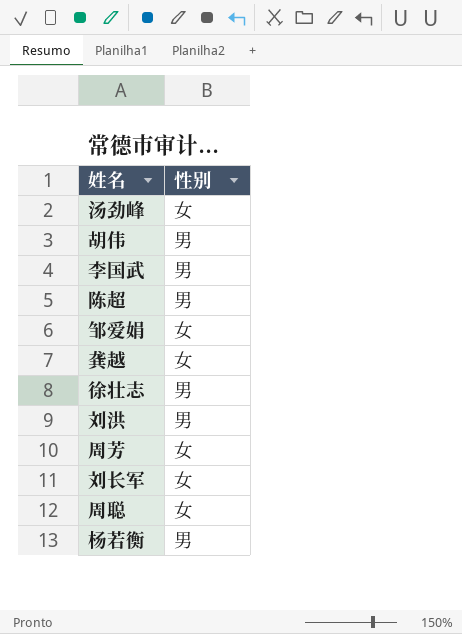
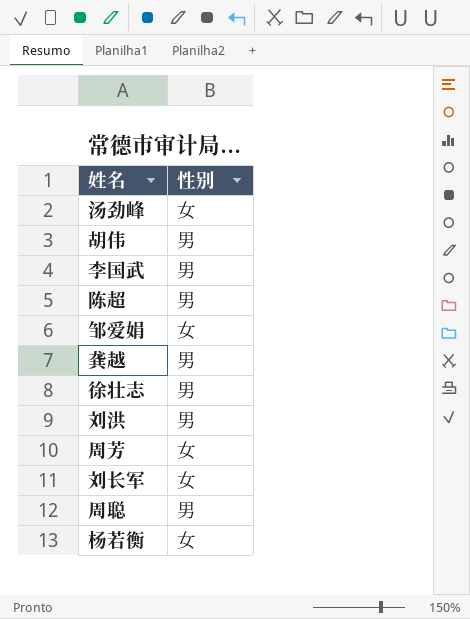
龚越 | 性别: 女 -> 男
周聪 | 性别: 女 -> 男
杨若衡 | 性别: 男 -> 女

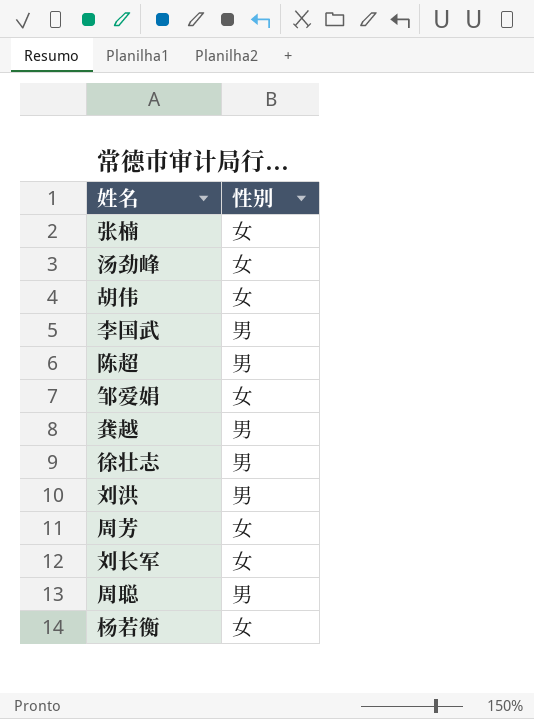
row 张楠: none -> 女
胡伟 | 性别: 男 -> 女

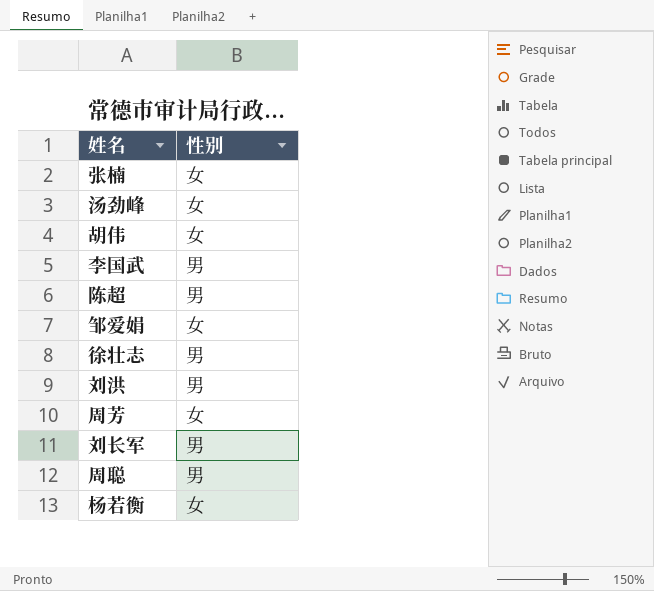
row 龚越: 男 -> none
刘长军 | 性别: 女 -> 男

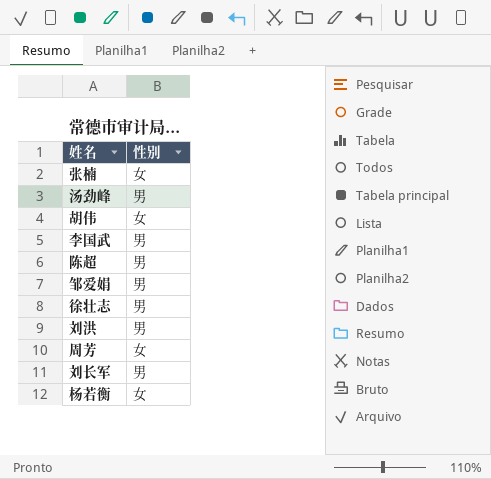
row 周聪: 男 -> none
汤劲峰 | 性别: 女 -> 男
邹爱娟 | 性别: 女 -> 男

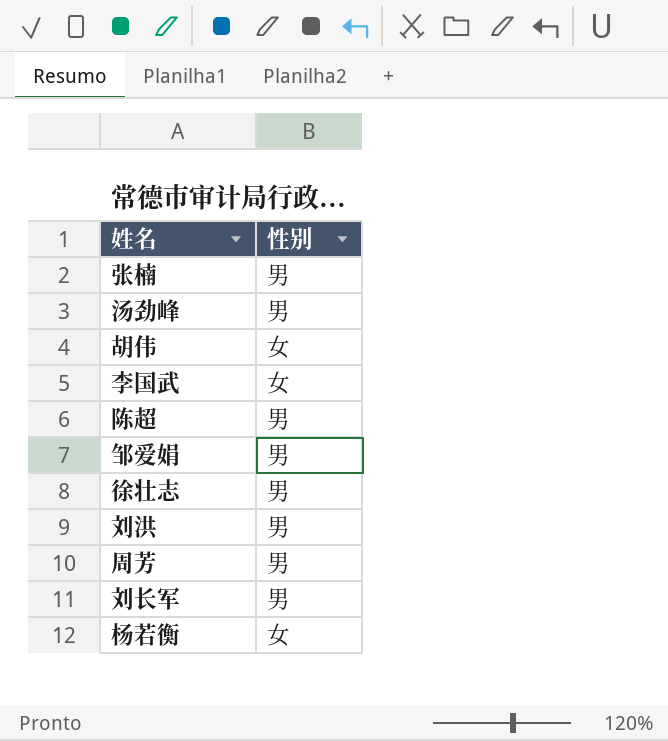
张楠 | 性别: 女 -> 男
李国武 | 性别: 男 -> 女
周芳 | 性别: 女 -> 男

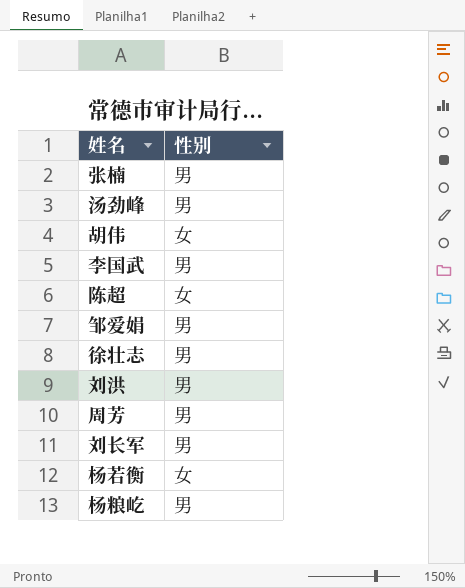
李国武 | 性别: 女 -> 男
陈超 | 性别: 男 -> 女
row 杨粮屹: none -> 男

